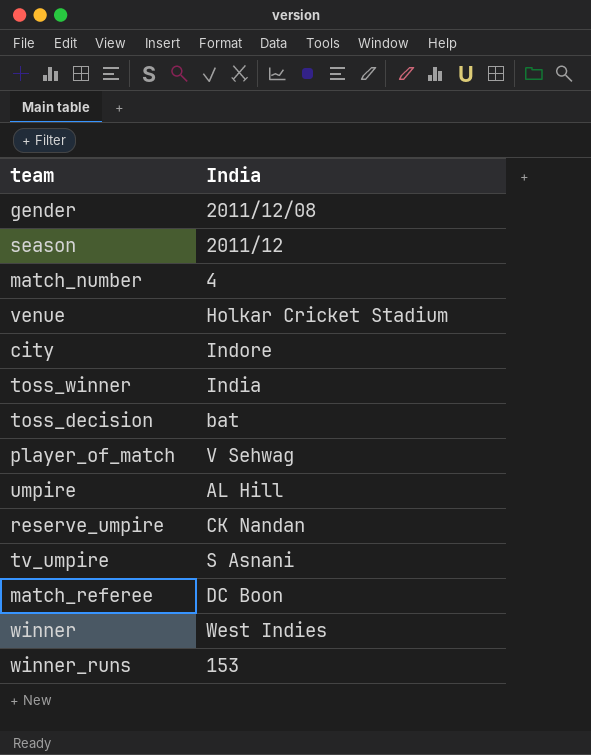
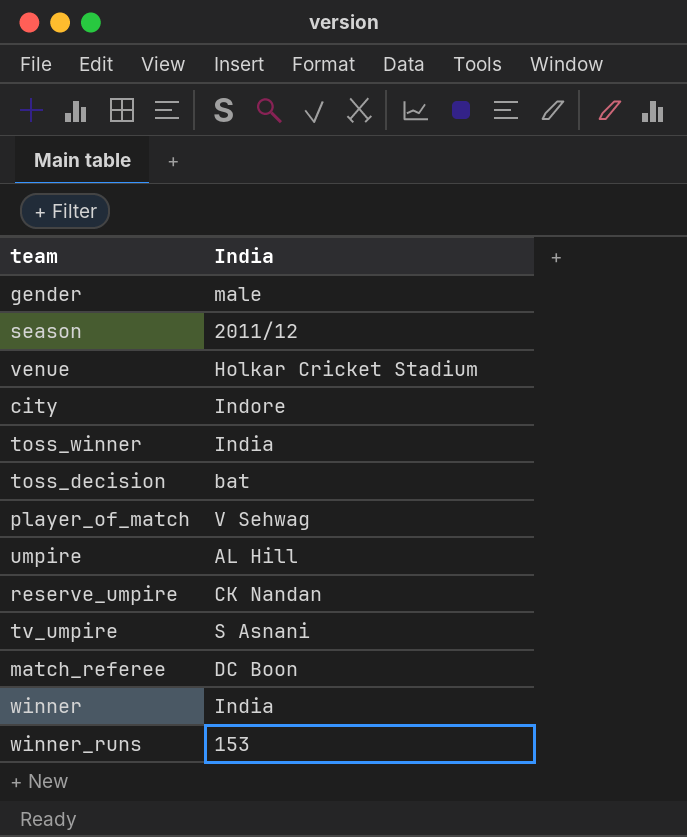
row match_number: 4 -> none
gender | India: 2011/12/08 -> male
winner | India: West Indies -> India

